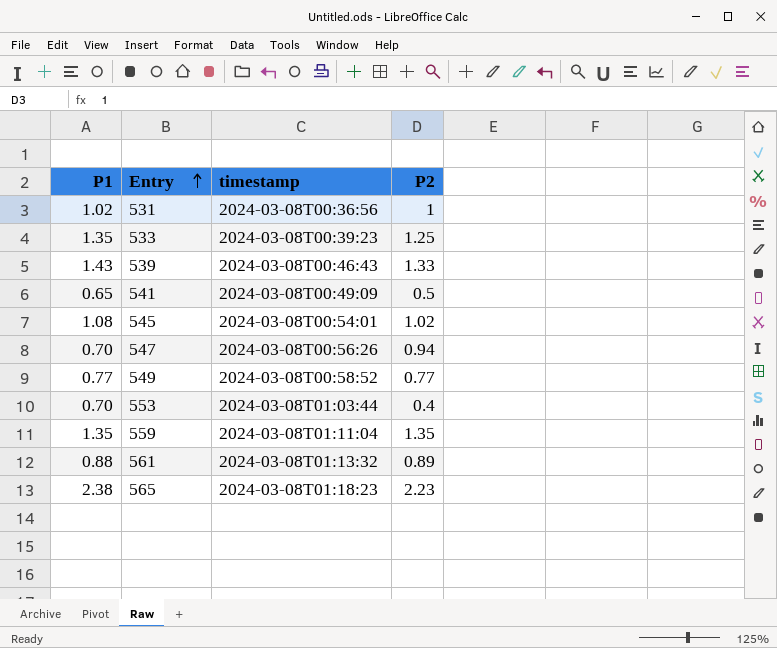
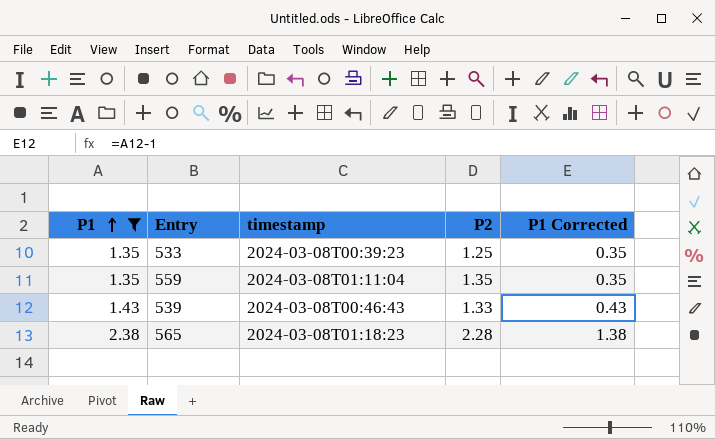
filter: none -> P1 >= 1.35
row order: Entry ascending -> P1 ascending
column P1 Corrected | formula: none -> [P1] - 1
565 | P2: 2.23 -> 2.28

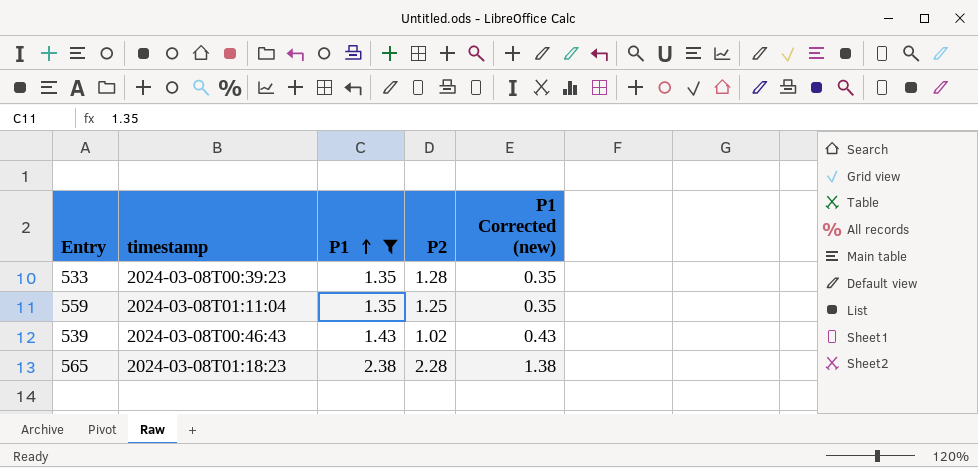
column P1 | position: 1 -> 3
column name: P1 Corrected -> P1 Corrected (new)
533 | P2: 1.25 -> 1.28
559 | P2: 1.35 -> 1.25
539 | P2: 1.33 -> 1.02

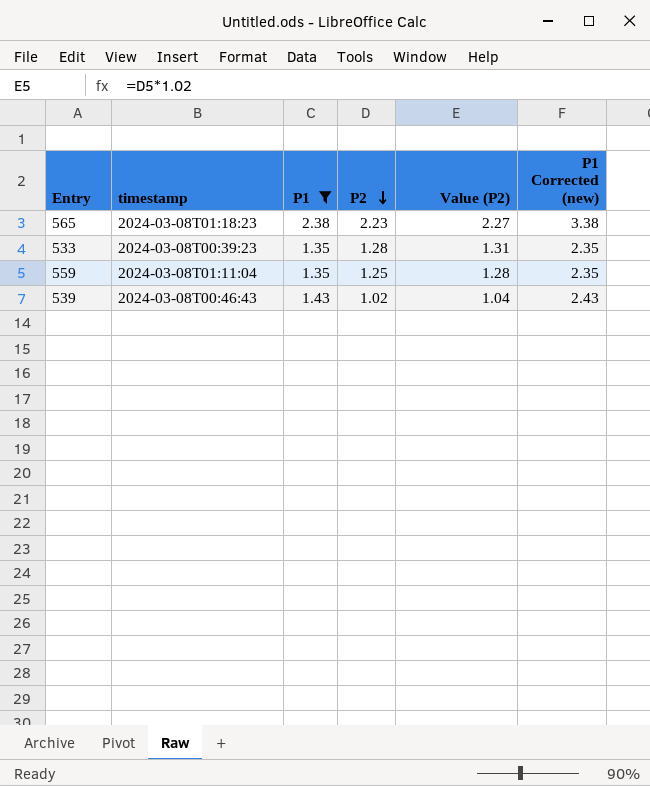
row order: P1 ascending -> P2 descending
column Value (P2) | formula: none -> [P2] * 1.02
column P1 Corrected (new) | formula: [P1] - 1 -> [P1] + 1
565 | P2: 2.28 -> 2.23

